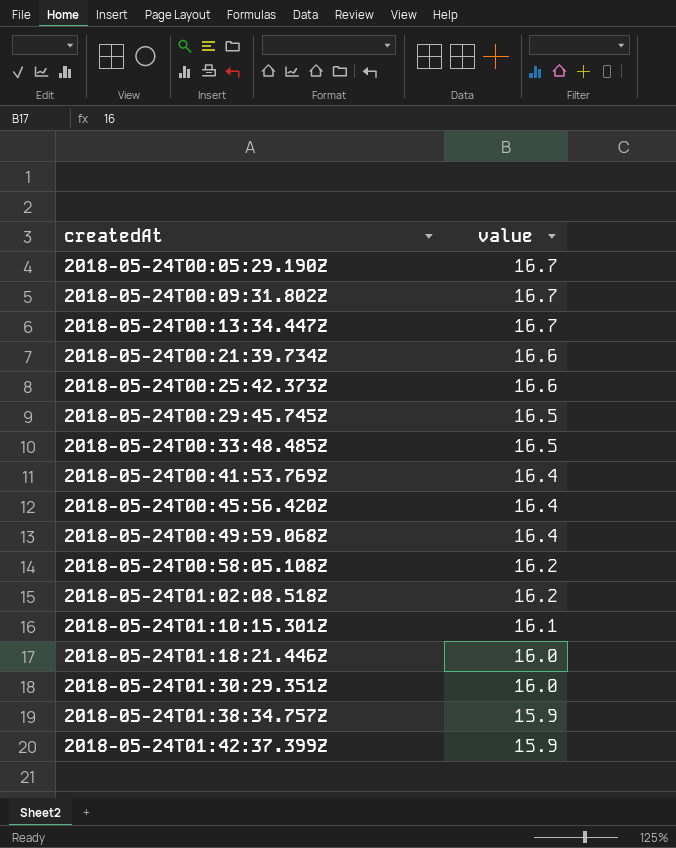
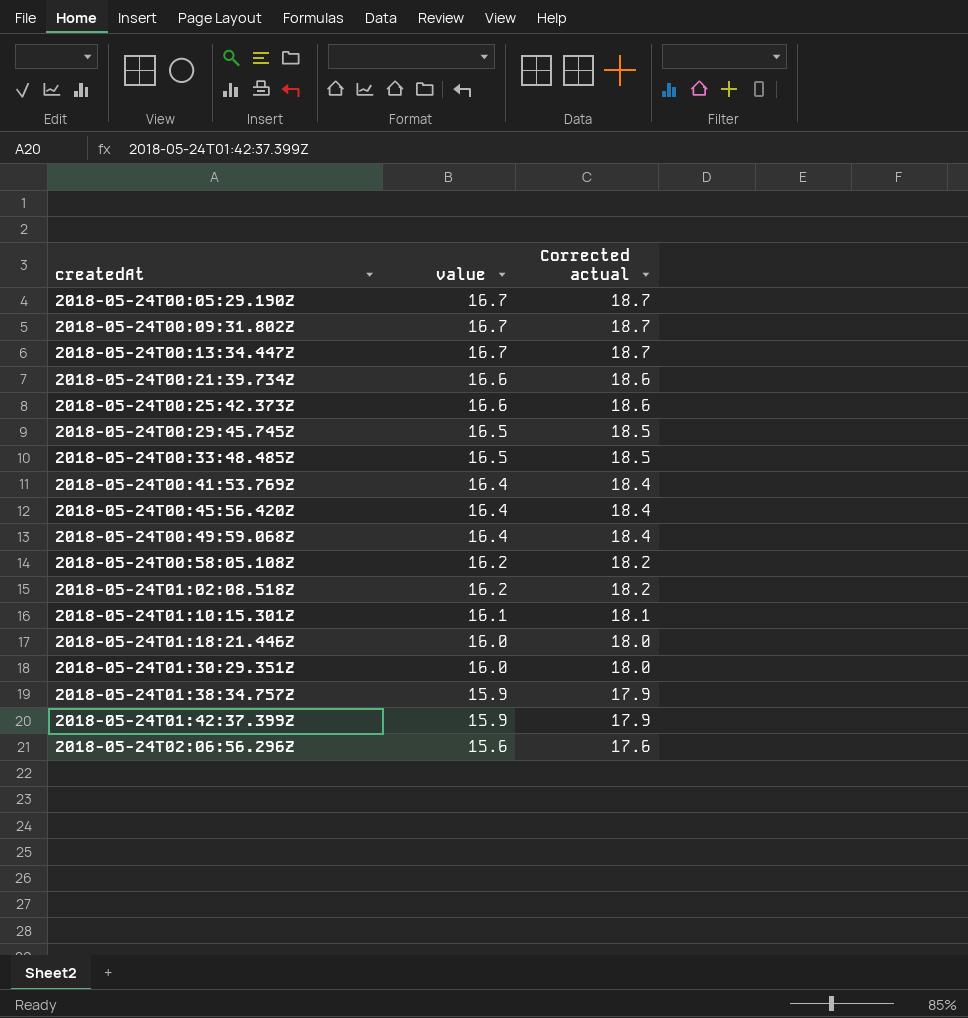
column Corrected actual | formula: none -> [value] + 2
row 2018-05-24T02:06:56.296Z: none -> 15.6 | 17.6

